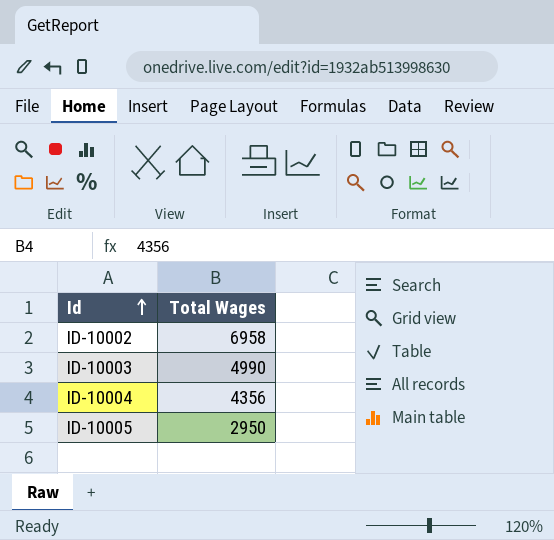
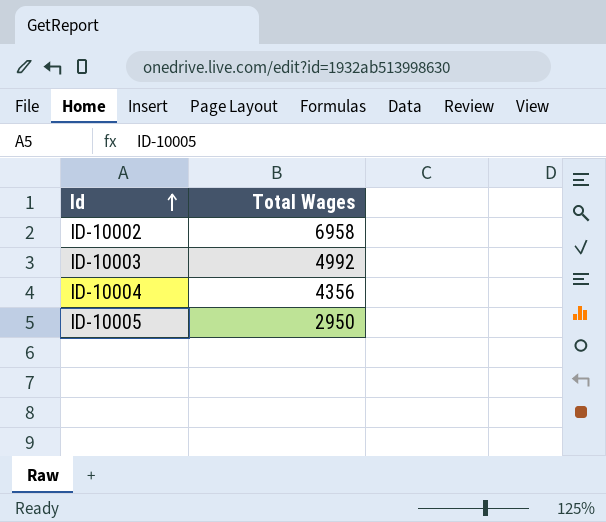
ID-10003 | Total Wages: 4990 -> 4992

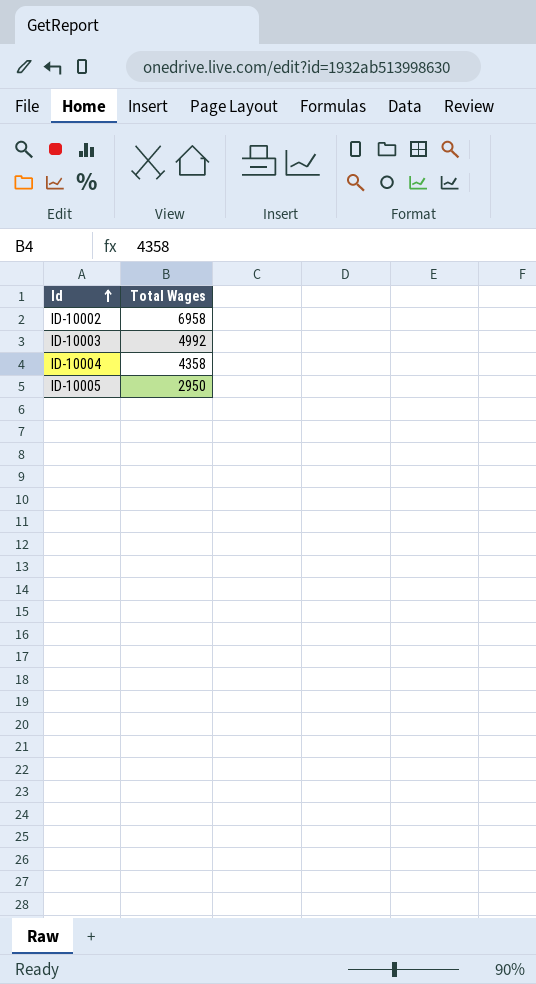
ID-10004 | Total Wages: 4356 -> 4358

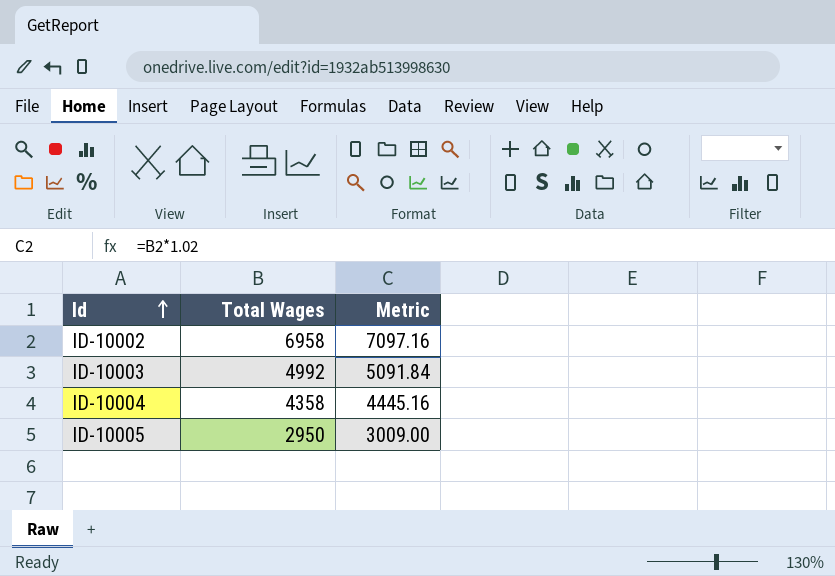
column Metric | formula: none -> [Total Wages] * 1.02

